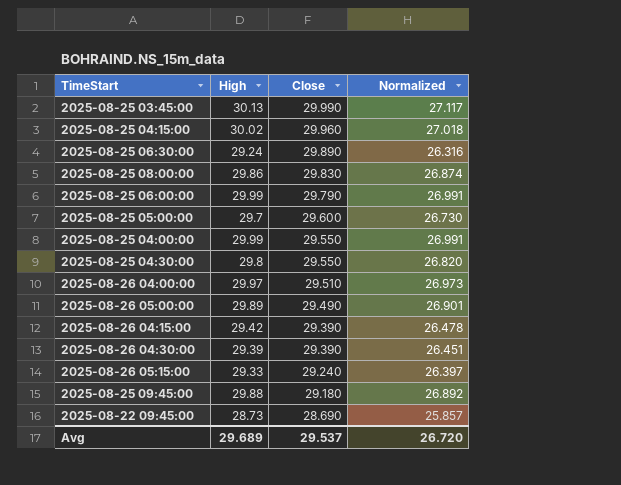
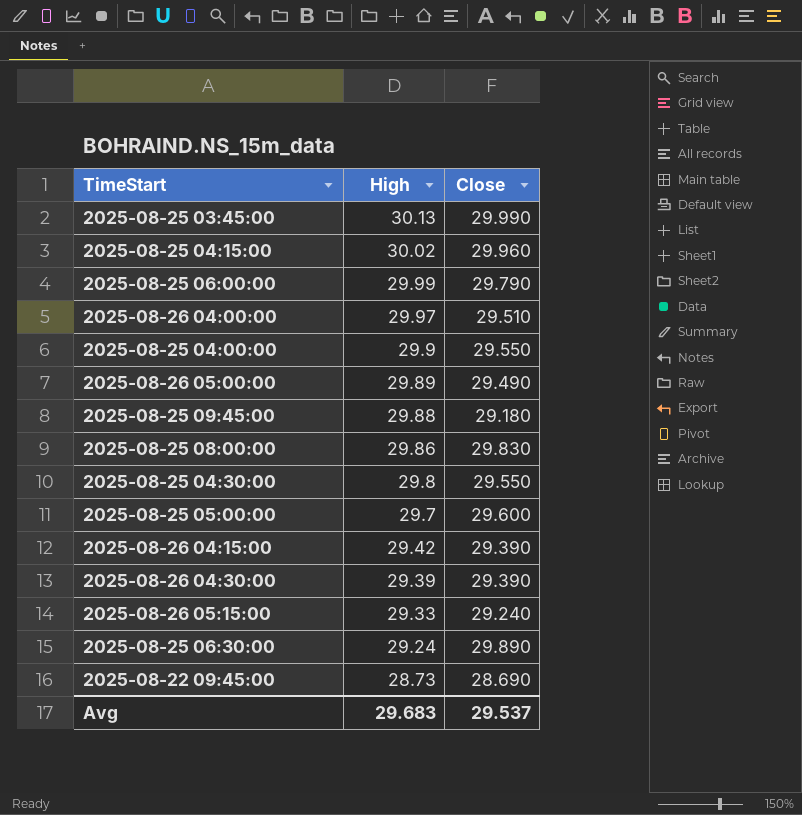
row order: Close descending -> High descending
column Normalized | formula: [High] * 0.9 -> none
2025-08-25 04:00:00 | High: 29.99 -> 29.9
Avg | High: 29.689 -> 29.683

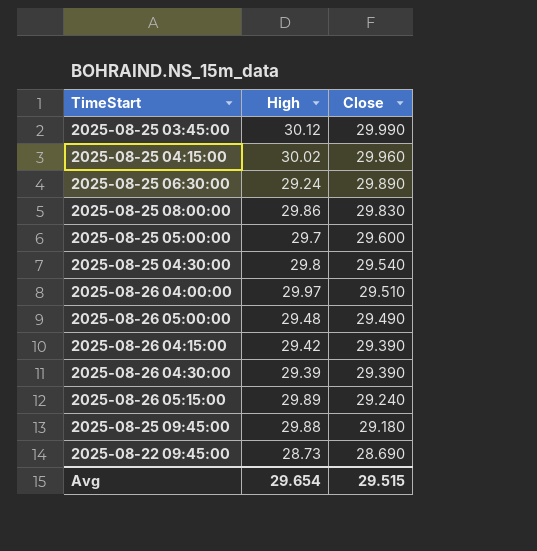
row order: High descending -> Close descending
row 2025-08-25 06:00:00: 29.99 | 29.790 -> none
row 2025-08-25 04:00:00: 29.9 | 29.550 -> none
2025-08-25 03:45:00 | High: 30.13 -> 30.12
2025-08-25 04:30:00 | Close: 29.550 -> 29.540
2025-08-26 05:00:00 | High: 29.89 -> 29.48
2025-08-26 05:15:00 | High: 29.33 -> 29.89
Avg | High: 29.683 -> 29.654
Avg | Close: 29.537 -> 29.515

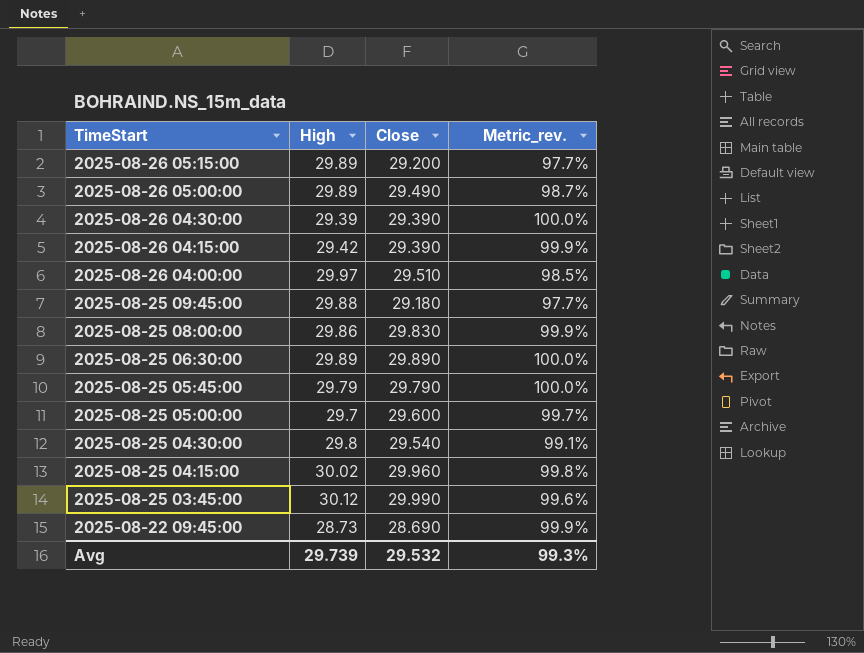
row order: Close descending -> TimeStart descending
column Metric_rev. | formula: none -> [Close] / [High]
2025-08-26 05:15:00 | Close: 29.240 -> 29.200
2025-08-26 05:00:00 | High: 29.48 -> 29.89
2025-08-25 06:30:00 | High: 29.24 -> 29.89
row 2025-08-25 05:45:00: none -> 29.79 | 29.790 | 100.0%
Avg | High: 29.654 -> 29.739
Avg | Close: 29.515 -> 29.532

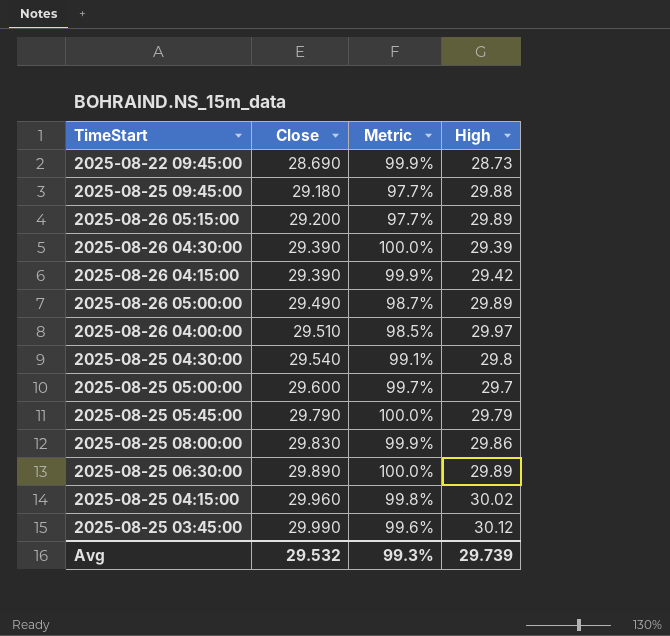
row order: TimeStart descending -> Close ascending
column name: Metric_rev. -> Metric
column High | position: 2 -> 4

